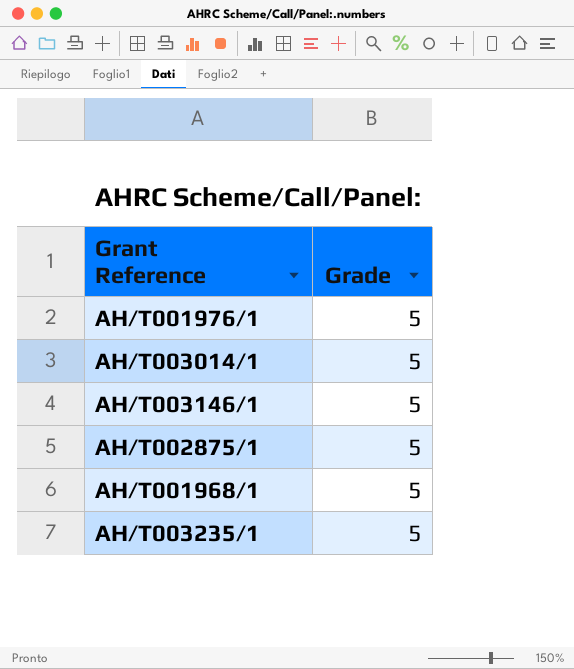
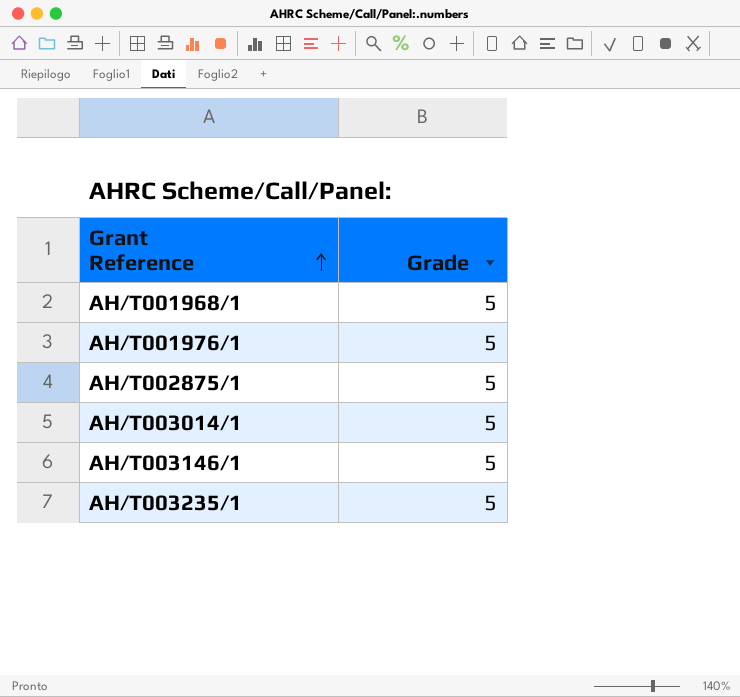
row order: none -> Grant Reference ascending

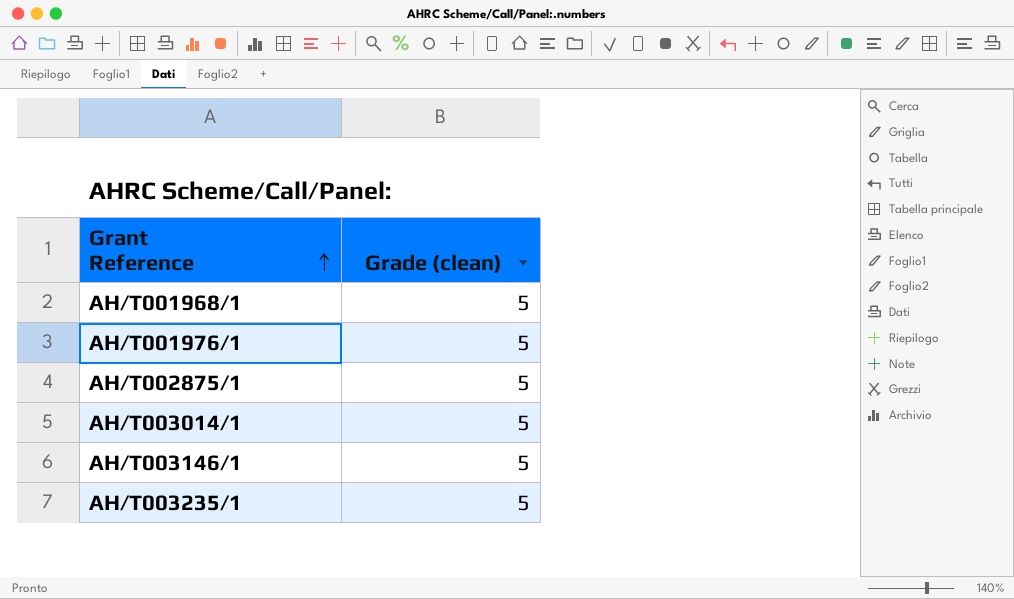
column name: Grade -> Grade (clean)

